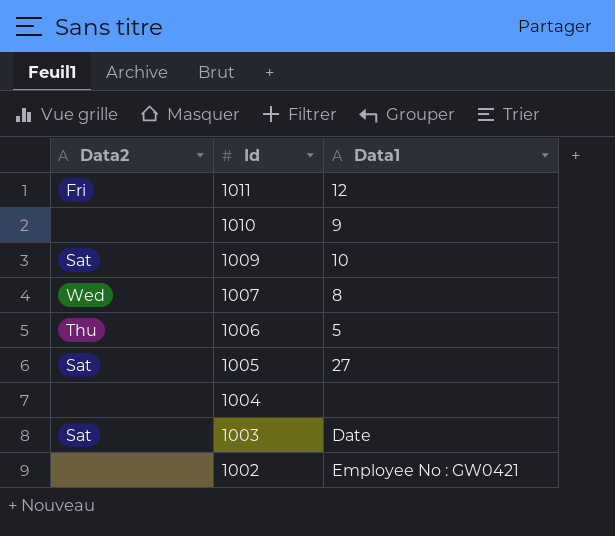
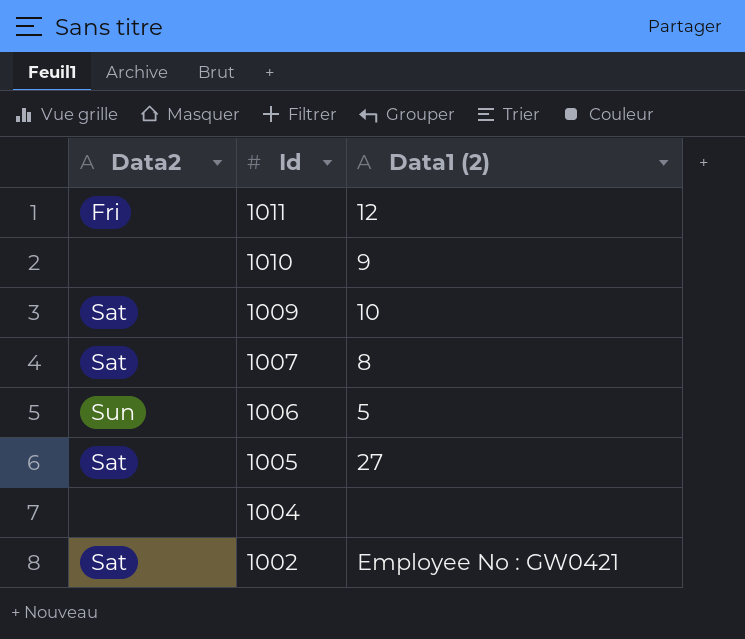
column name: Data1 -> Data1 (2)
row 1003: Sat | Date -> none
1007 | Data2: Wed -> Sat
1006 | Data2: Thu -> Sun
1002 | Data2: none -> Sat

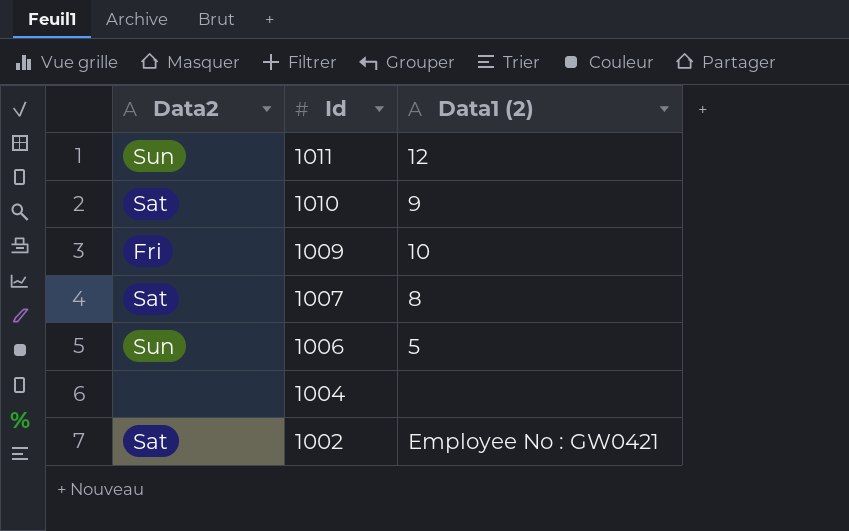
row 1005: Sat | 27 -> none
1011 | Data2: Fri -> Sun
1010 | Data2: none -> Sat
1009 | Data2: Sat -> Fri

